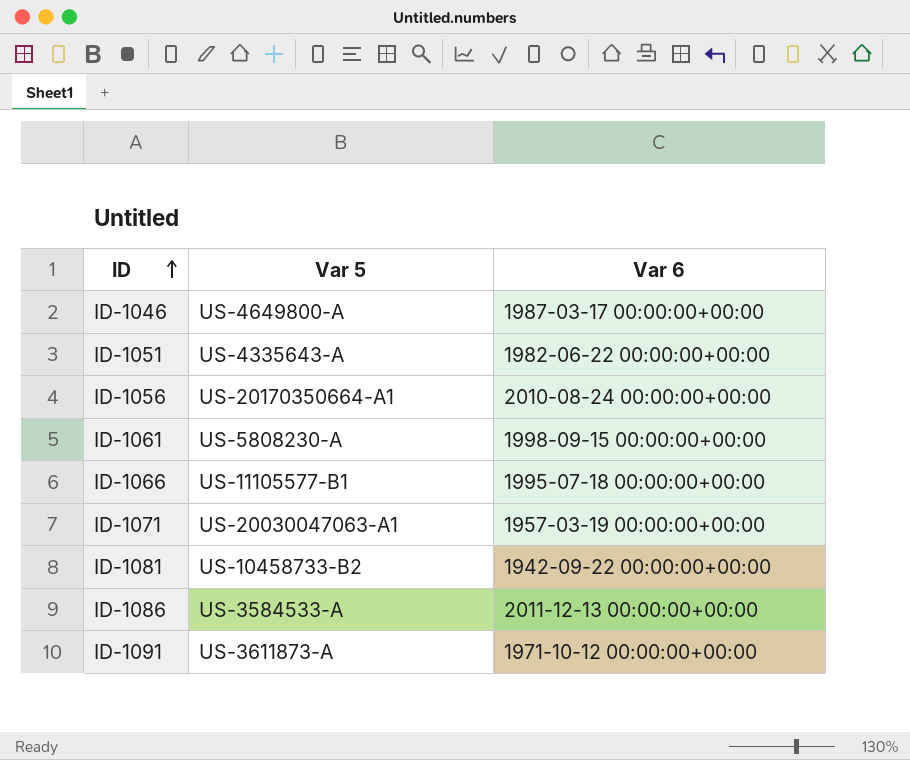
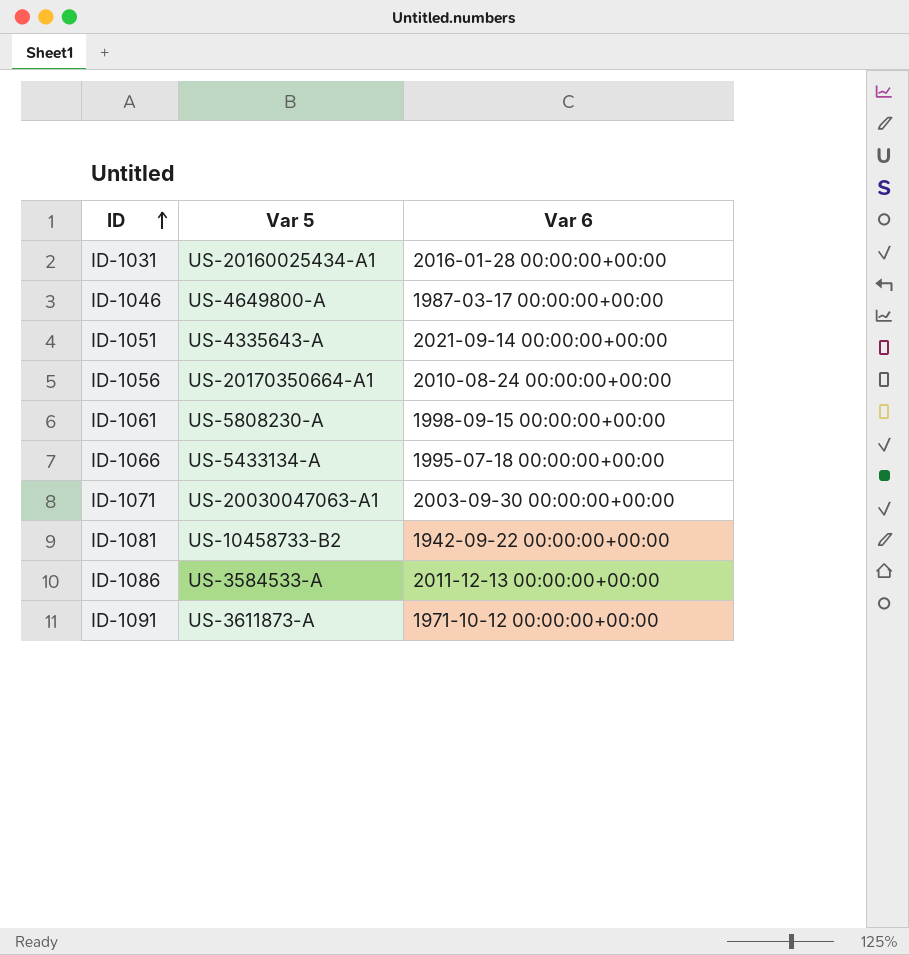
row ID-1031: none -> US-20160025434-A1 | 2016-01-28 00:00:00+00:00
ID-1051 | Var 6: 1982-06-22 00:00:00+00:00 -> 2021-09-14 00:00:00+00:00
ID-1066 | Var 5: US-11105577-B1 -> US-5433134-A
ID-1071 | Var 6: 1957-03-19 00:00:00+00:00 -> 2003-09-30 00:00:00+00:00

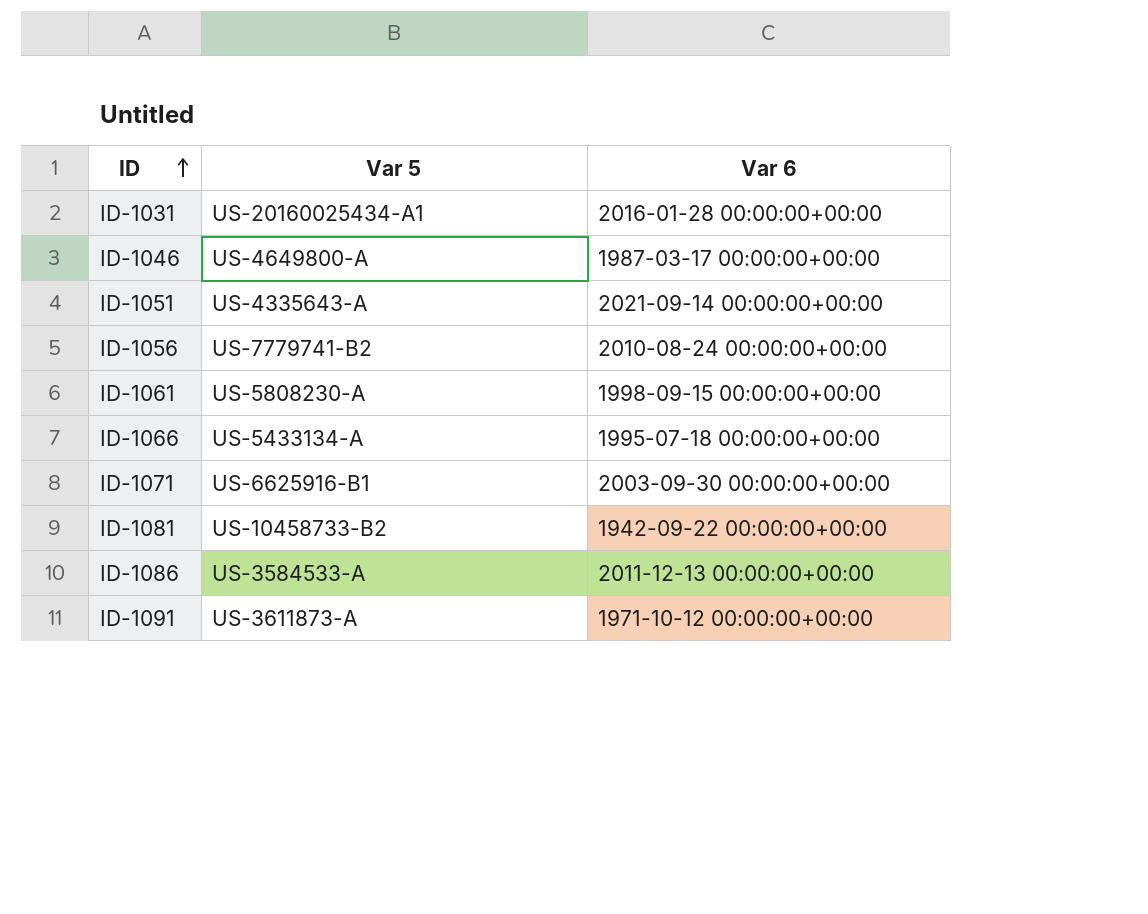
ID-1056 | Var 5: US-20170350664-A1 -> US-7779741-B2
ID-1071 | Var 5: US-20030047063-A1 -> US-6625916-B1

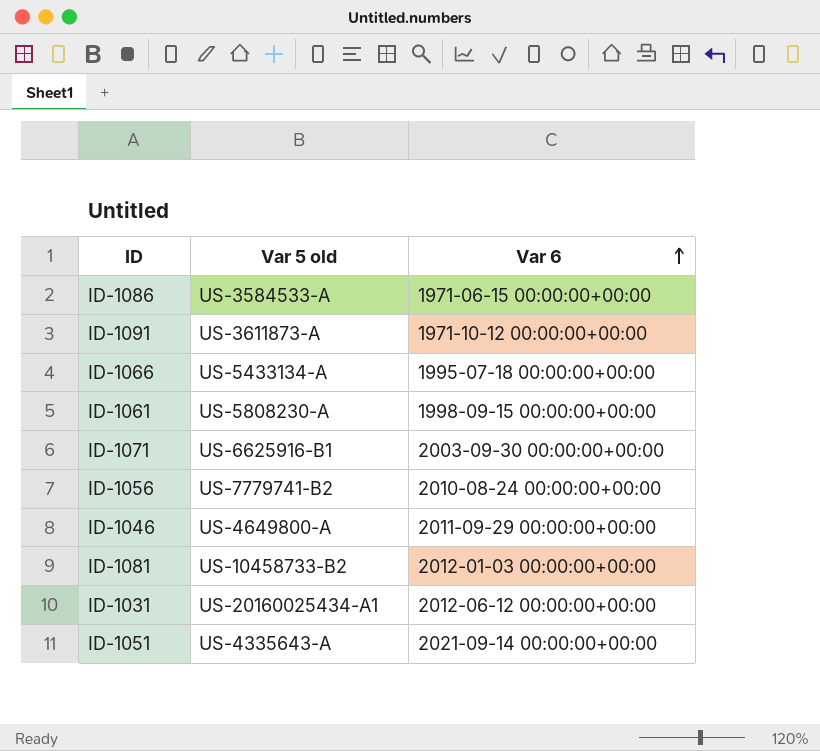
row order: ID ascending -> Var 6 ascending
column name: Var 5 -> Var 5 old
ID-1086 | Var 6: 2011-12-13 00:00:00+00:00 -> 1971-06-15 00:00:00+00:00
ID-1046 | Var 6: 1987-03-17 00:00:00+00:00 -> 2011-09-29 00:00:00+00:00
ID-1081 | Var 6: 1942-09-22 00:00:00+00:00 -> 2012-01-03 00:00:00+00:00
ID-1031 | Var 6: 2016-01-28 00:00:00+00:00 -> 2012-06-12 00:00:00+00:00

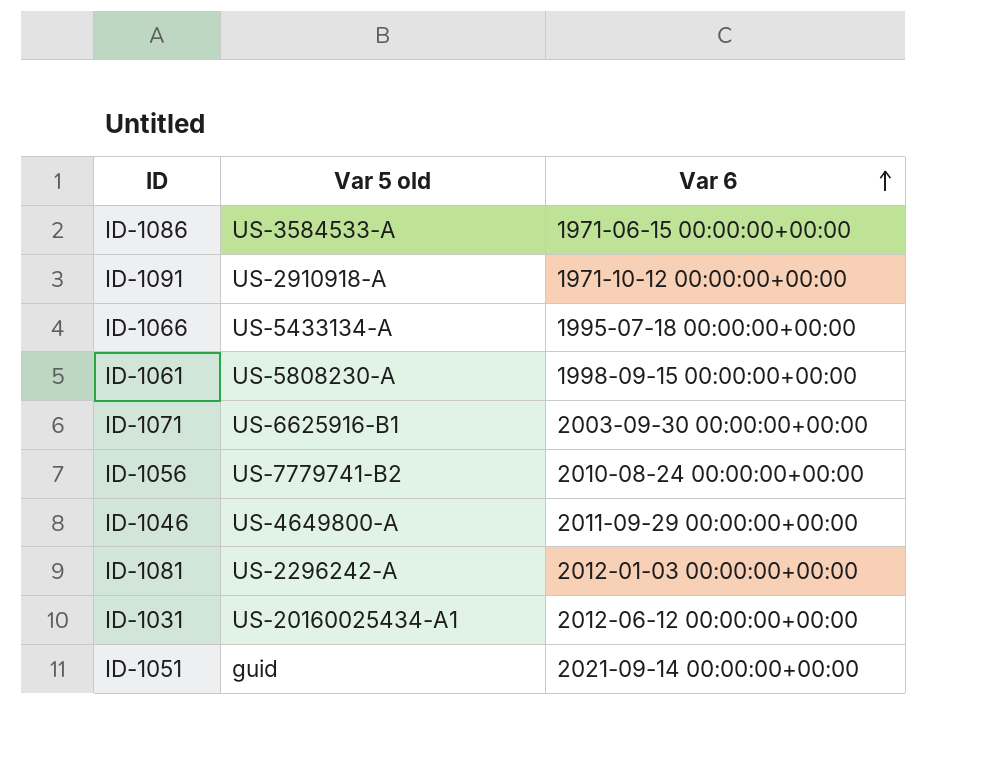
ID-1091 | Var 5 old: US-3611873-A -> US-2910918-A
ID-1081 | Var 5 old: US-10458733-B2 -> US-2296242-A
ID-1051 | Var 5 old: US-4335643-A -> guid

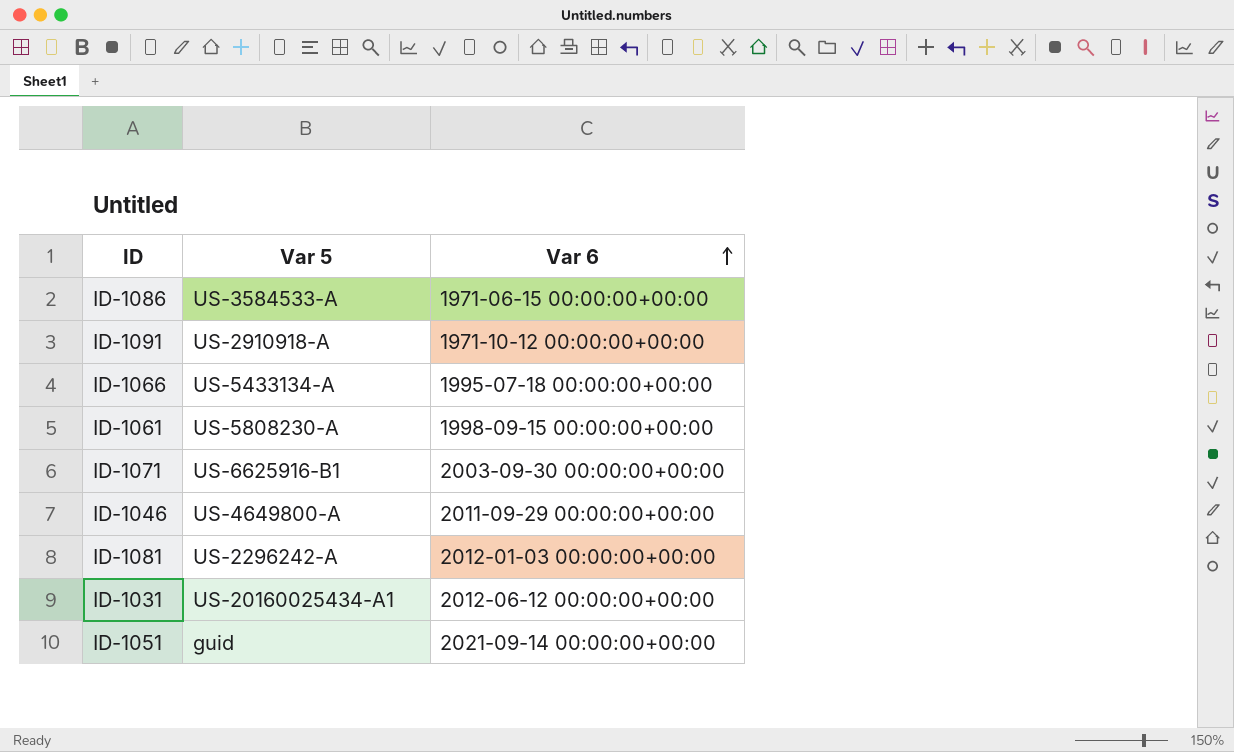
column name: Var 5 old -> Var 5
row ID-1056: US-7779741-B2 | 2010-08-24 00:00:00+00:00 -> none

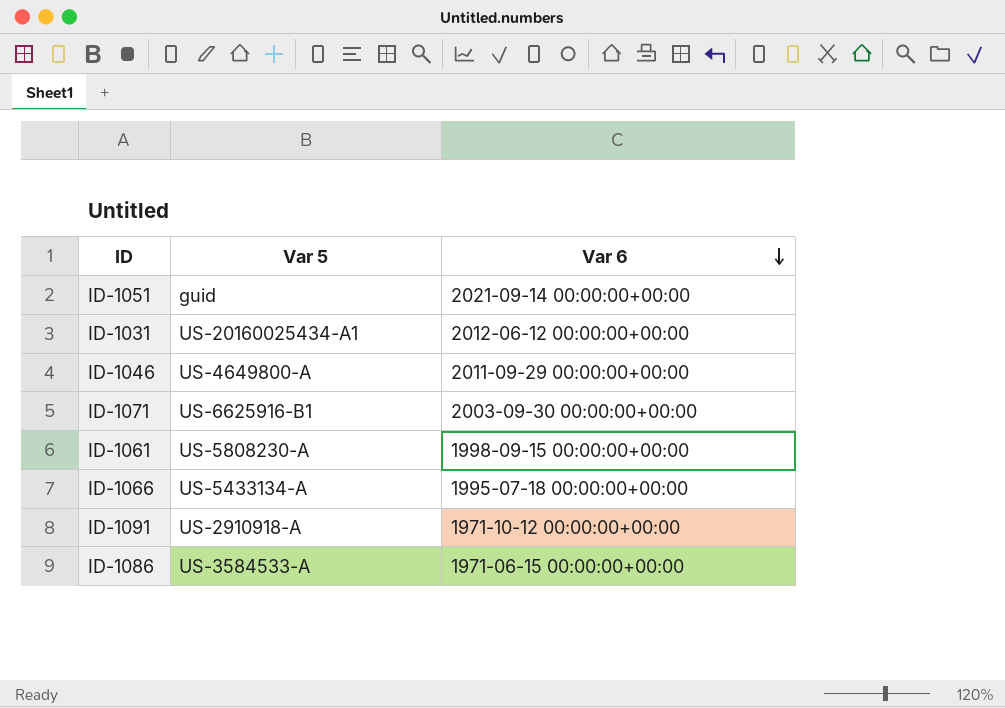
row order: Var 6 ascending -> Var 6 descending
row ID-1081: US-2296242-A | 2012-01-03 00:00:00+00:00 -> none

